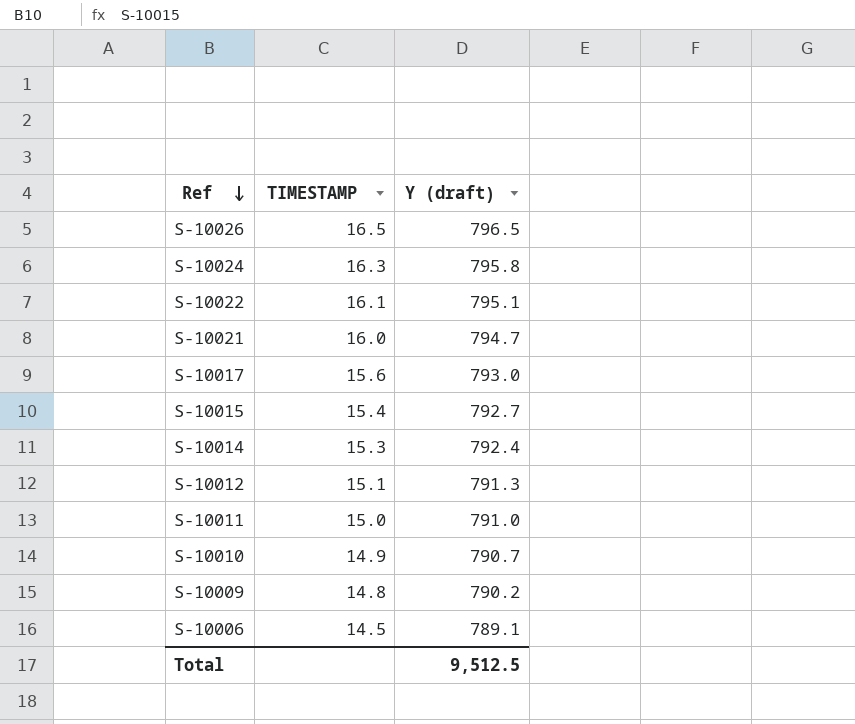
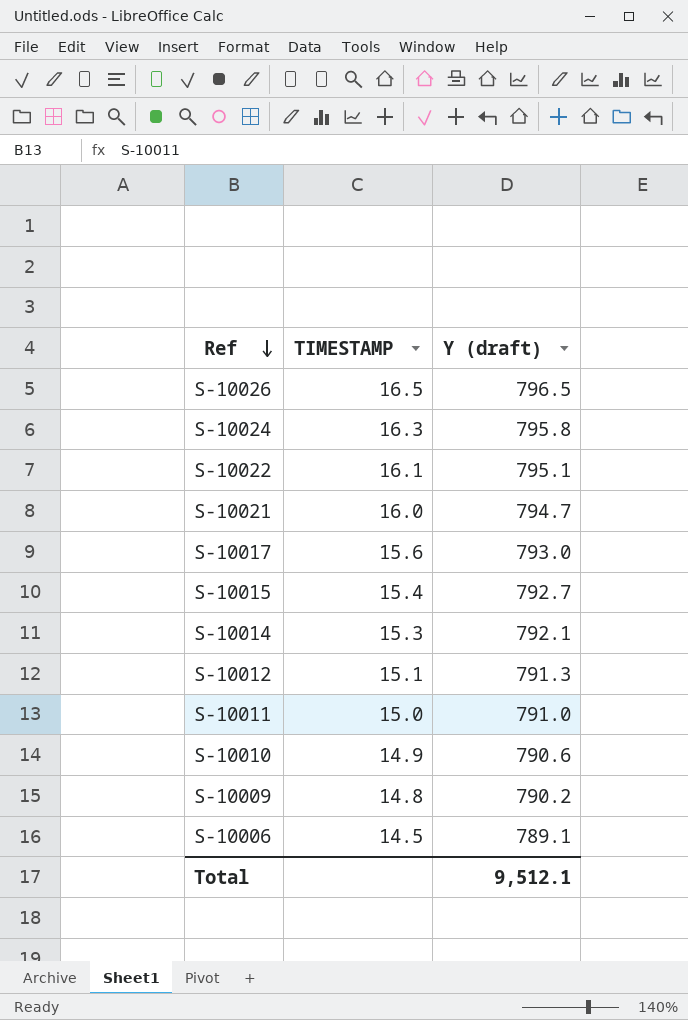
S-10014 | Y (draft): 792.4 -> 792.1
S-10010 | Y (draft): 790.7 -> 790.6
Total | Y (draft): 9,512.5 -> 9,512.1

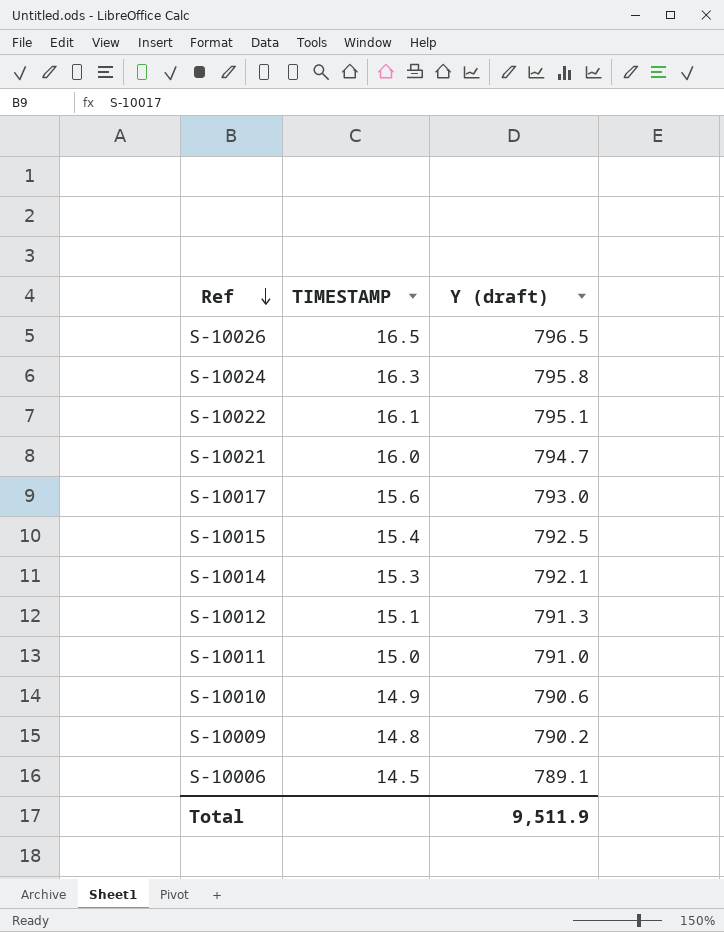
S-10015 | Y (draft): 792.7 -> 792.5
Total | Y (draft): 9,512.1 -> 9,511.9

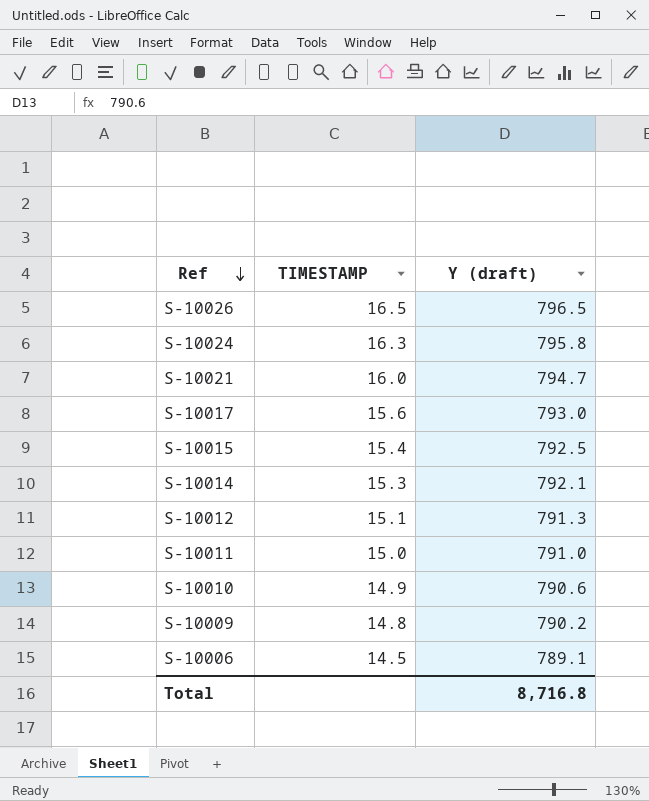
row S-10022: 16.1 | 795.1 -> none
Total | Y (draft): 9,511.9 -> 8,716.8

